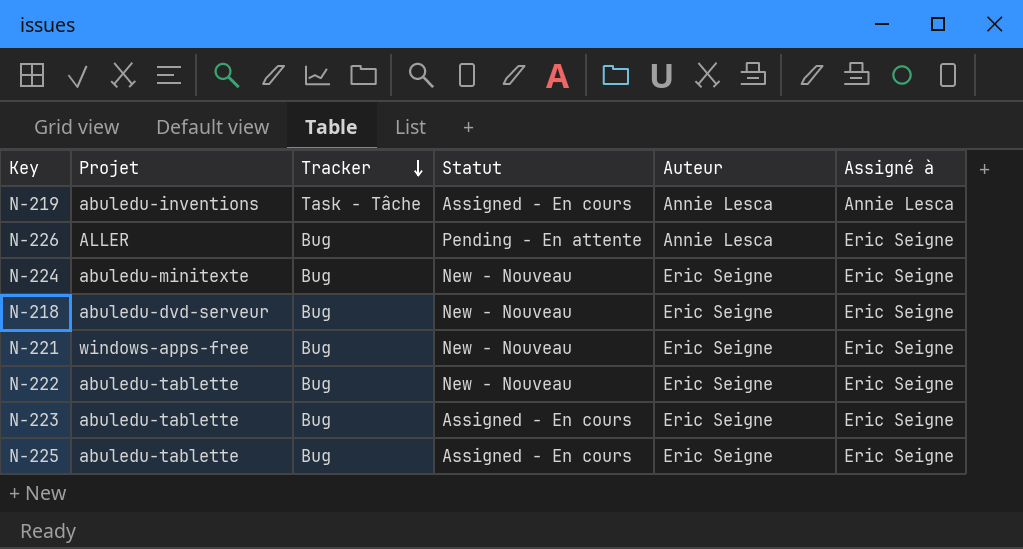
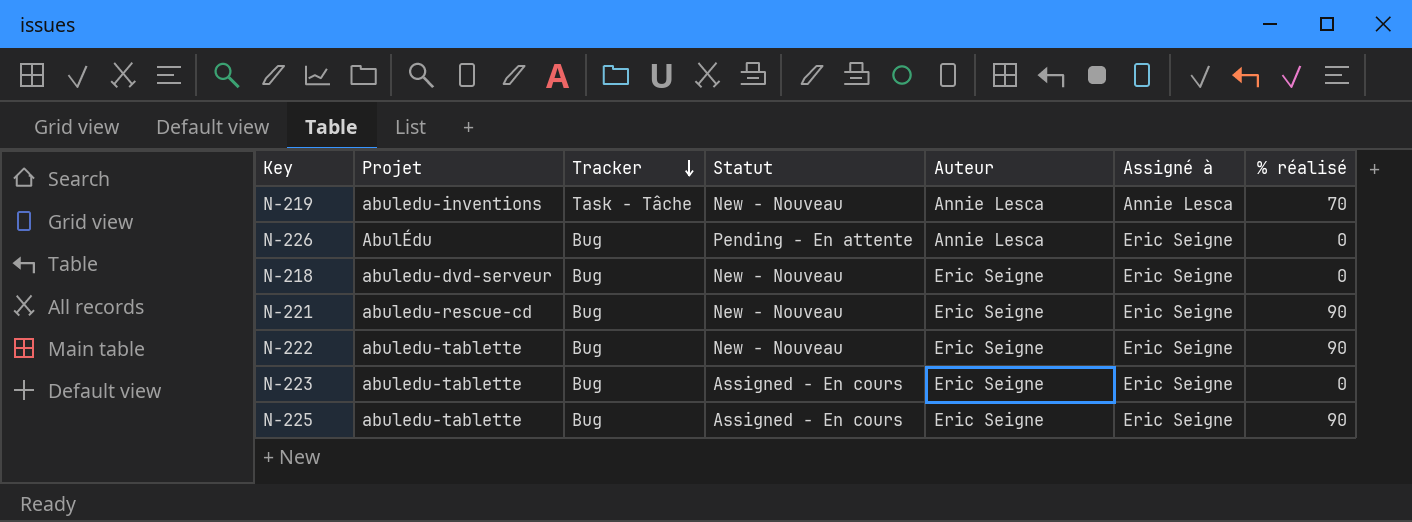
column % réalisé | position: none -> 7
row N-224: abuledu-minitexte | Bug | New - Nouveau | Eric Seigne | Eric Seigne -> none
N-219 | Statut: Assigned - En cours -> New - Nouveau
N-226 | Projet: ALLER -> AbulÉdu
N-221 | Projet: windows-apps-free -> abuledu-rescue-cd

